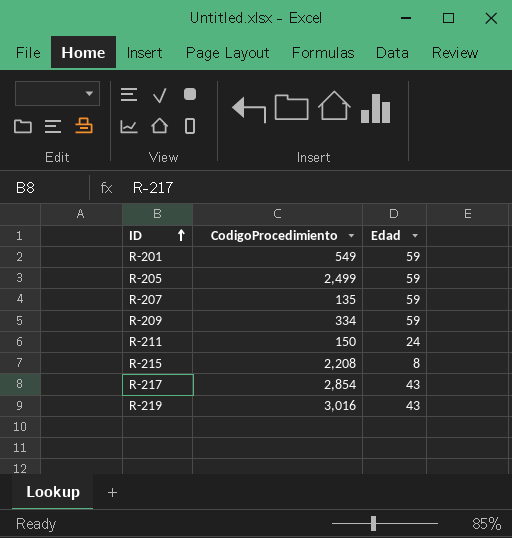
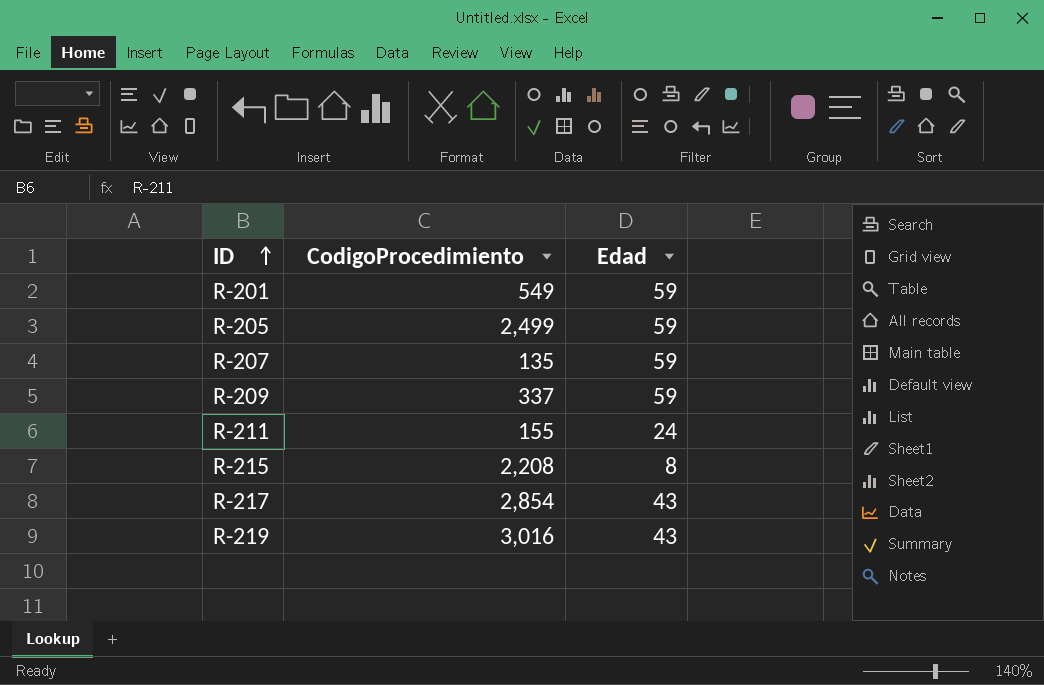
R-209 | CodigoProcedimiento: 334 -> 337
R-211 | CodigoProcedimiento: 150 -> 155

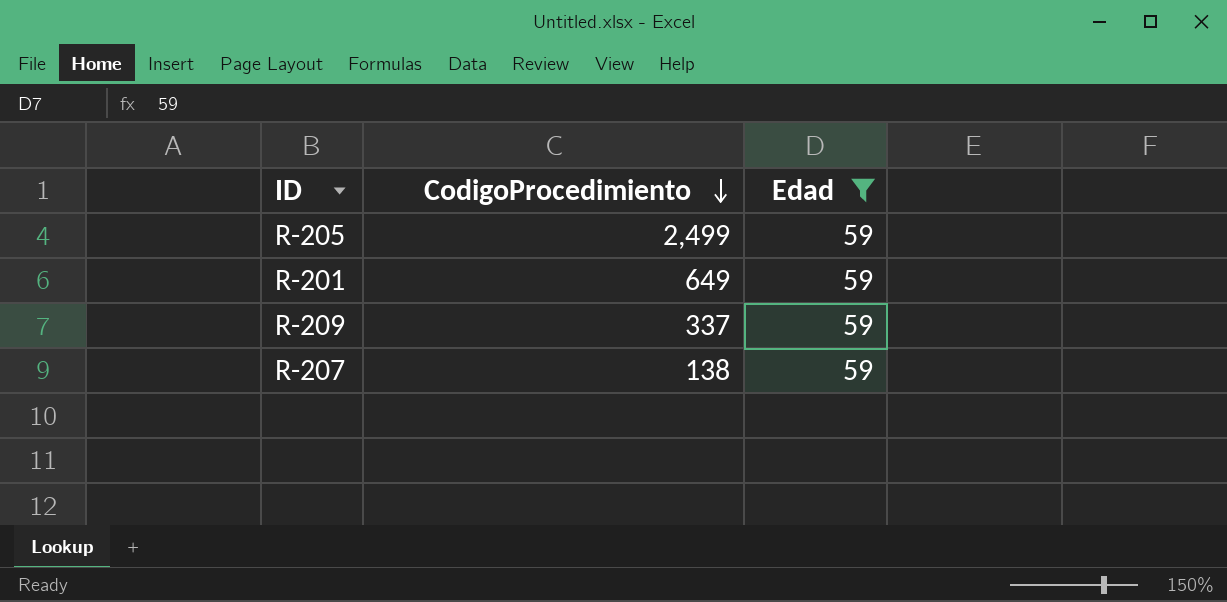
filter: none -> Edad = 59
row order: ID ascending -> CodigoProcedimiento descending
R-201 | CodigoProcedimiento: 549 -> 649
R-207 | CodigoProcedimiento: 135 -> 138

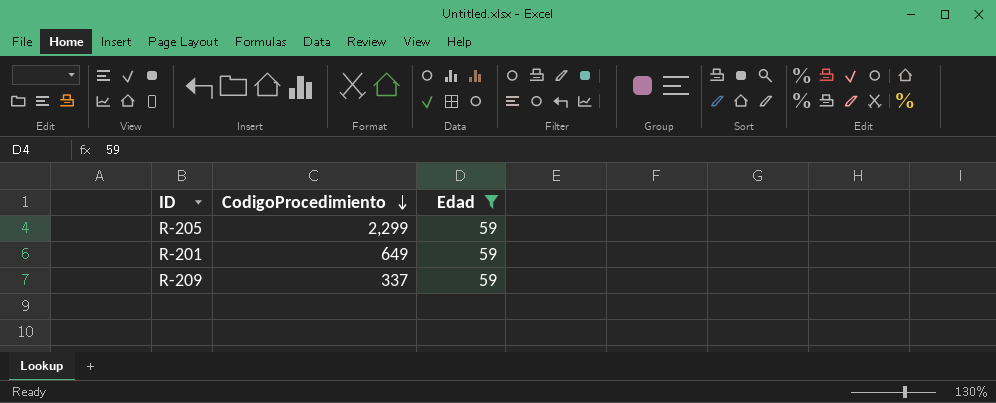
row R-207: 138 | 59 -> none
R-205 | CodigoProcedimiento: 2,499 -> 2,299

